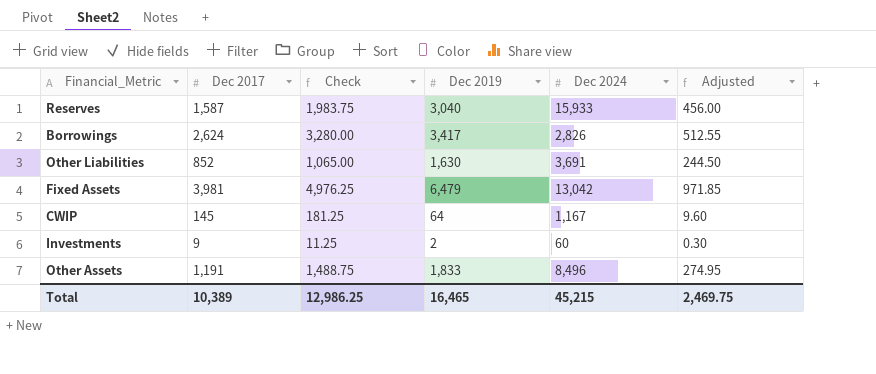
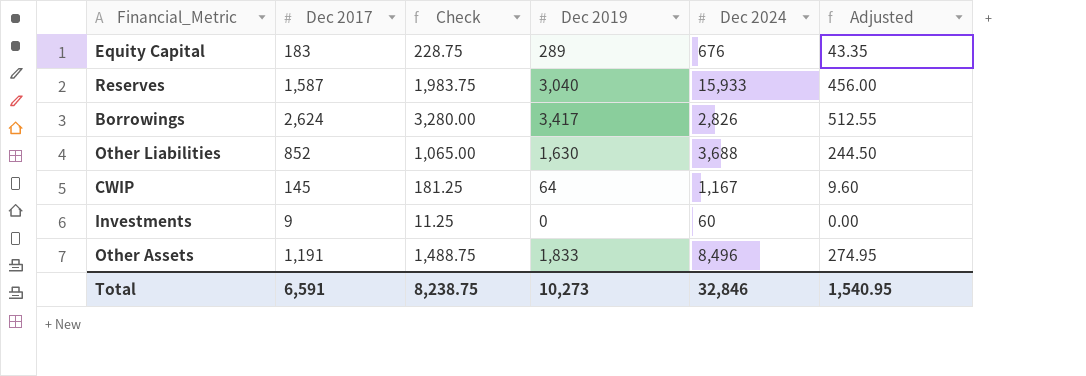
row Fixed Assets: 3,981 | 4,976.25 | 6,479 | 13,042 | 971.85 -> none
row Equity Capital: none -> 183 | 228.75 | 289 | 676 | 43.35
Other Liabilities | Dec 2024: 3,691 -> 3,688
Investments | Dec 2019: 2 -> 0
Investments | Adjusted: 0.30 -> 0.00
Total | Dec 2017: 10,389 -> 6,591
Total | Check: 12,986.25 -> 8,238.75
Total | Dec 2019: 16,465 -> 10,273
Total | Dec 2024: 45,215 -> 32,846
Total | Adjusted: 2,469.75 -> 1,540.95

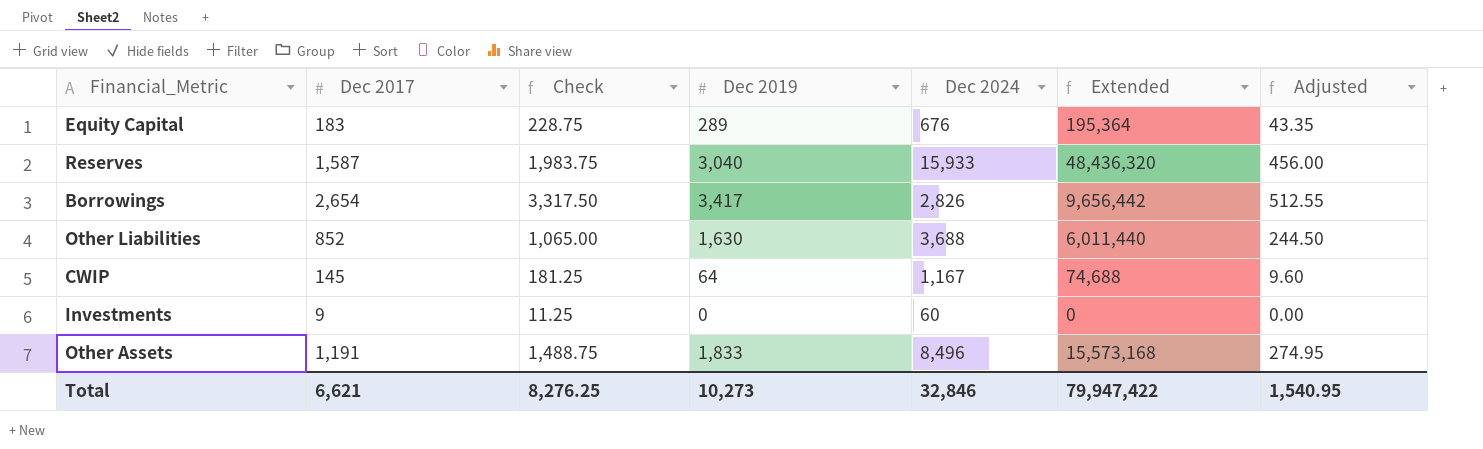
column Extended | formula: none -> [Dec 2019] * [Dec 2024]
Borrowings | Dec 2017: 2,624 -> 2,654
Borrowings | Check: 3,280.00 -> 3,317.50
Total | Dec 2017: 6,591 -> 6,621
Total | Check: 8,238.75 -> 8,276.25

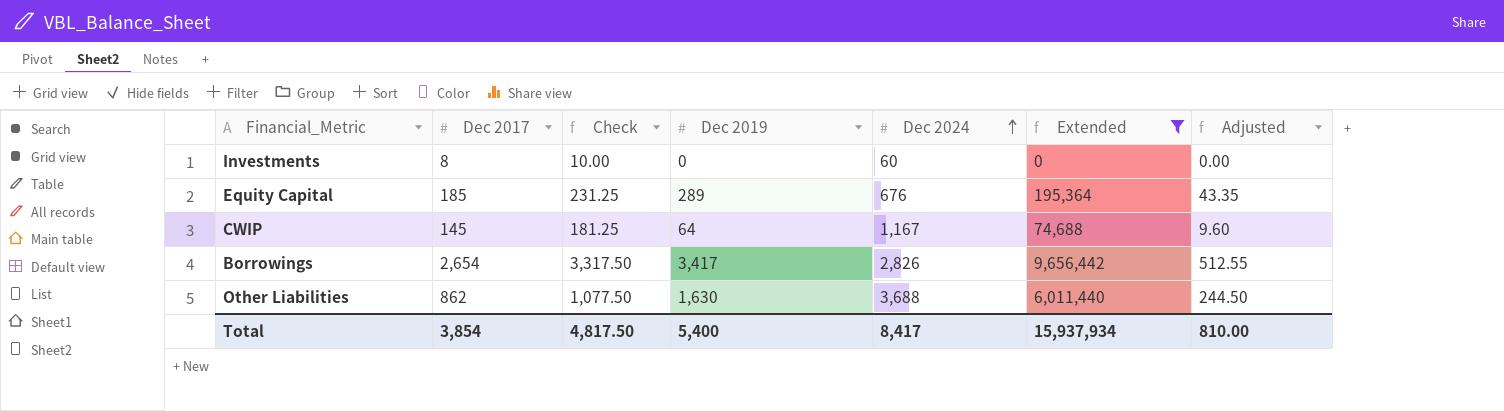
filter: none -> Extended <= 9,656,442
row order: none -> Dec 2024 ascending
Investments | Dec 2017: 9 -> 8
Investments | Check: 11.25 -> 10.00
Equity Capital | Dec 2017: 183 -> 185
Equity Capital | Check: 228.75 -> 231.25
Other Liabilities | Dec 2017: 852 -> 862
Other Liabilities | Check: 1,065.00 -> 1,077.50
Total | Dec 2017: 6,621 -> 3,854
Total | Check: 8,276.25 -> 4,817.50
Total | Dec 2019: 10,273 -> 5,400
Total | Dec 2024: 32,846 -> 8,417
Total | Extended: 79,947,422 -> 15,937,934
Total | Adjusted: 1,540.95 -> 810.00

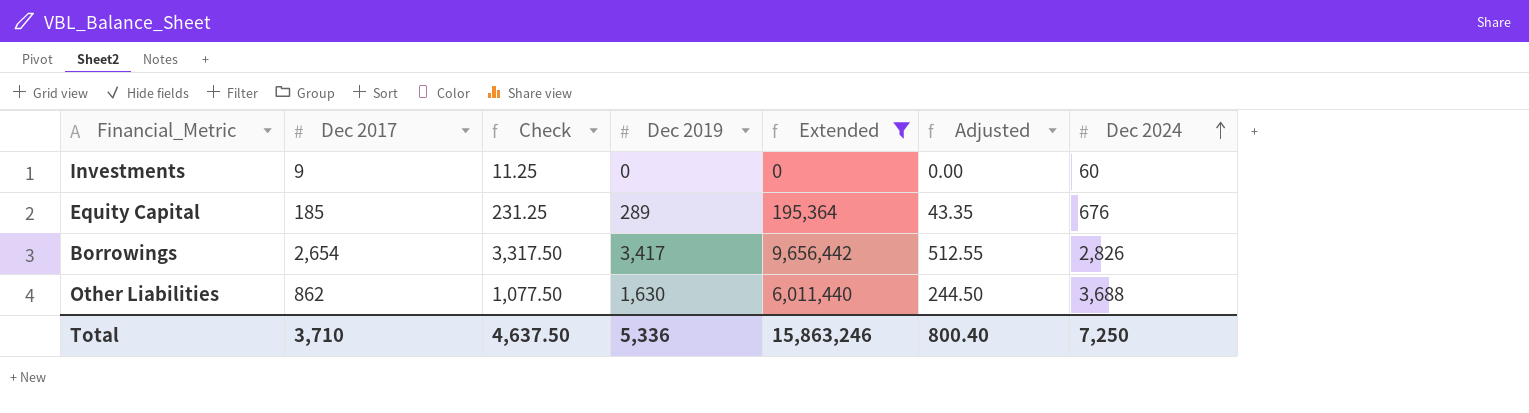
column Dec 2024 | position: 5 -> 7
row CWIP: 145 | 181.25 | 64 | 1,167 | 74,688 | 9.60 -> none
Investments | Dec 2017: 8 -> 9
Investments | Check: 10.00 -> 11.25
Total | Dec 2017: 3,854 -> 3,710
Total | Check: 4,817.50 -> 4,637.50
Total | Dec 2019: 5,400 -> 5,336
Total | Extended: 15,937,934 -> 15,863,246
Total | Adjusted: 810.00 -> 800.40
Total | Dec 2024: 8,417 -> 7,250

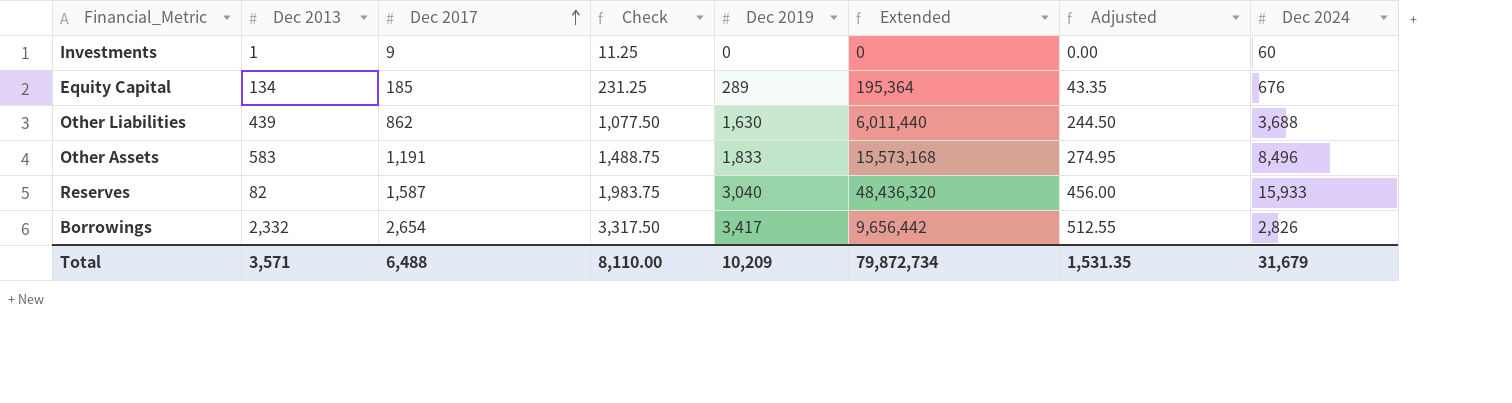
filter: Extended <= 9,656,442 -> none
row order: Dec 2024 ascending -> Dec 2017 ascending
column Dec 2013 | position: none -> 2
Total | Dec 2017: 3,710 -> 6,488
Total | Check: 4,637.50 -> 8,110.00
Total | Dec 2019: 5,336 -> 10,209
Total | Extended: 15,863,246 -> 79,872,734
Total | Adjusted: 800.40 -> 1,531.35
Total | Dec 2024: 7,250 -> 31,679

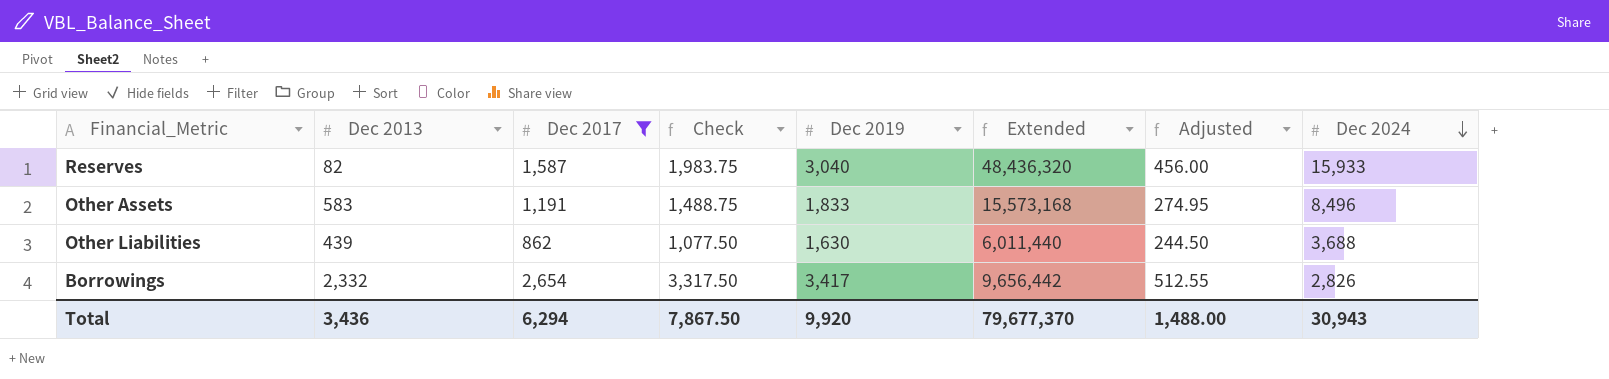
filter: none -> Dec 2017 >= 862
row order: Dec 2017 ascending -> Dec 2024 descending
Total | Dec 2013: 3,571 -> 3,436
Total | Dec 2017: 6,488 -> 6,294
Total | Check: 8,110.00 -> 7,867.50
Total | Dec 2019: 10,209 -> 9,920
Total | Extended: 79,872,734 -> 79,677,370
Total | Adjusted: 1,531.35 -> 1,488.00
Total | Dec 2024: 31,679 -> 30,943

